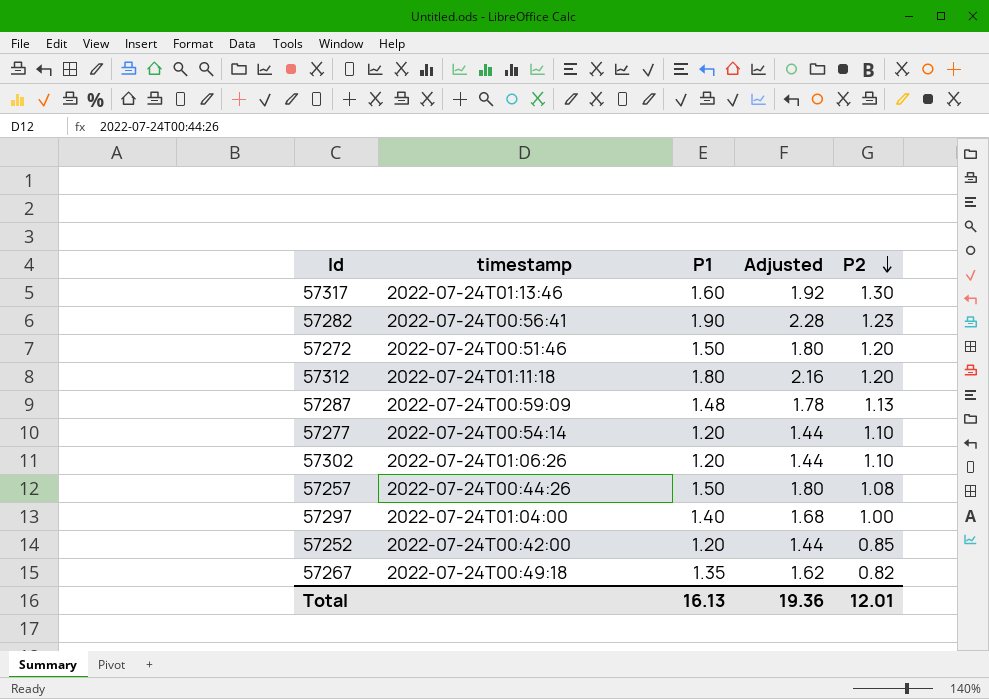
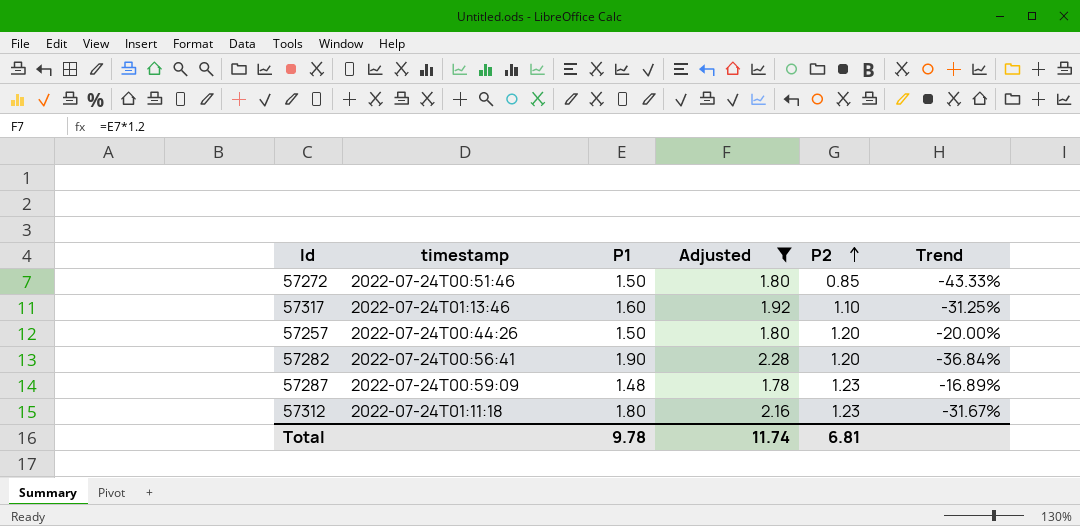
filter: none -> Adjusted >= 1.78
row order: P2 descending -> P2 ascending
column Trend | formula: none -> ([P2] - [P1]) / [P1]
57272 | P2: 1.20 -> 0.85
57317 | P2: 1.30 -> 1.10
57257 | P2: 1.08 -> 1.20
57282 | P2: 1.23 -> 1.20
57287 | P2: 1.13 -> 1.23
57312 | P2: 1.20 -> 1.23
Total | P1: 16.13 -> 9.78
Total | Adjusted: 19.36 -> 11.74
Total | P2: 12.01 -> 6.81

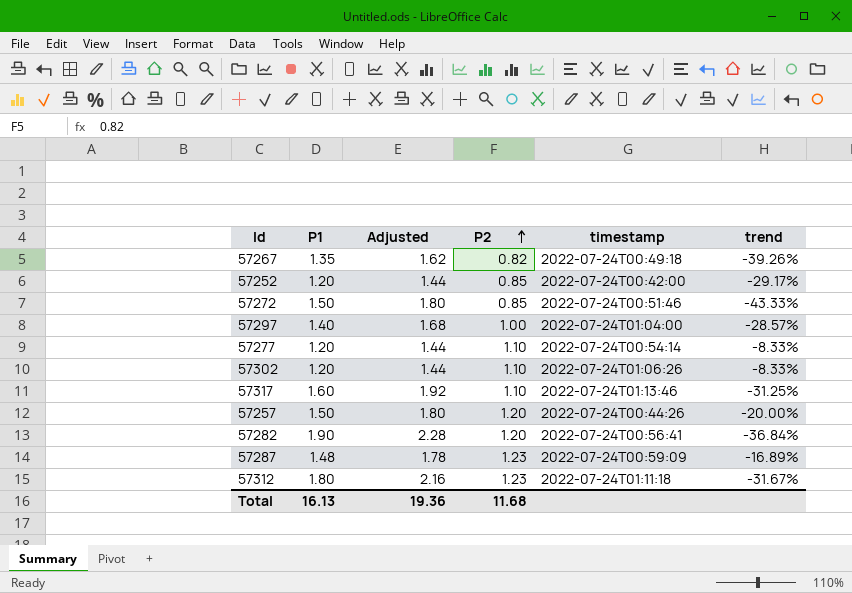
filter: Adjusted >= 1.78 -> none
column timestamp | position: 2 -> 5
column name: Trend -> trend
Total | P1: 9.78 -> 16.13
Total | Adjusted: 11.74 -> 19.36
Total | P2: 6.81 -> 11.68

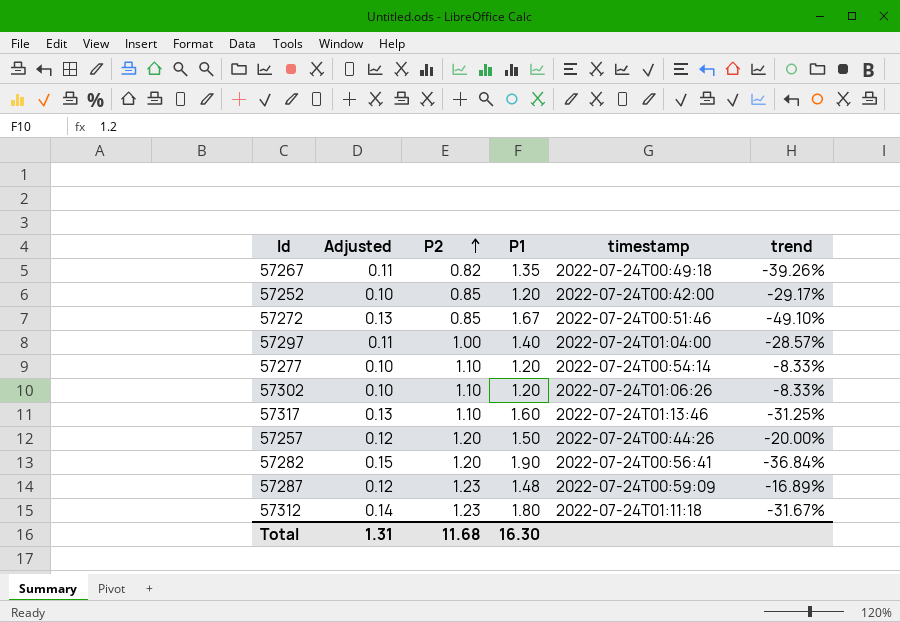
column Adjusted | formula: [P1] * 1.2 -> [P1] * 0.08
column P1 | position: 2 -> 4
57272 | P1: 1.50 -> 1.67
57272 | trend: -43.33% -> -49.10%
Total | Adjusted: 19.36 -> 1.31
Total | P1: 16.13 -> 16.30

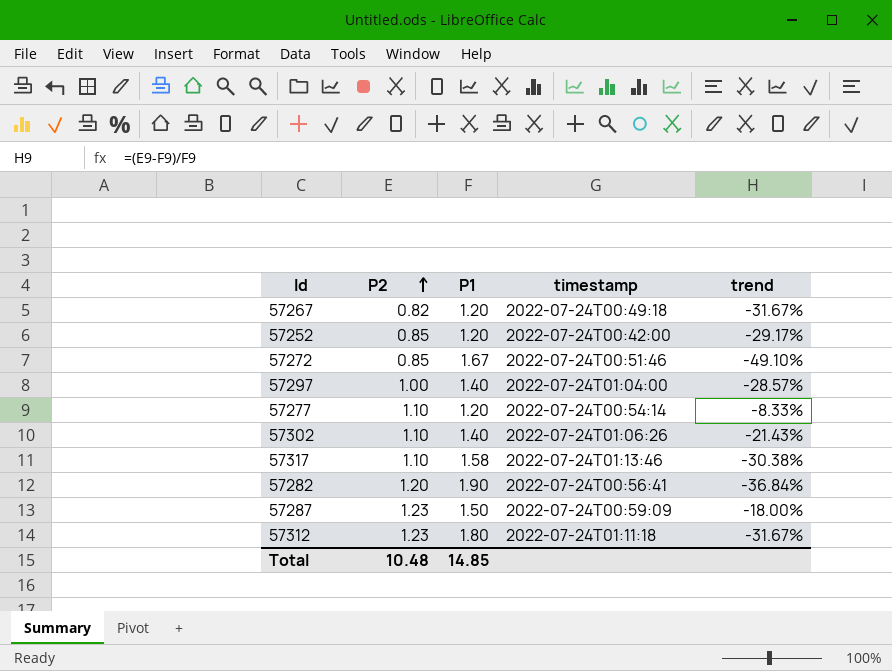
column Adjusted | formula: [P1] * 0.08 -> none
row 57257: 0.12 | 1.20 | 1.50 | 2022-07-24T00:44:26 | -20.00% -> none
57267 | P1: 1.35 -> 1.20
57267 | trend: -39.26% -> -31.67%
57302 | P1: 1.20 -> 1.40
57302 | trend: -8.33% -> -21.43%
57317 | P1: 1.60 -> 1.58
57317 | trend: -31.25% -> -30.38%
57287 | P1: 1.48 -> 1.50
57287 | trend: -16.89% -> -18.00%
Total | P2: 11.68 -> 10.48
Total | P1: 16.30 -> 14.85

